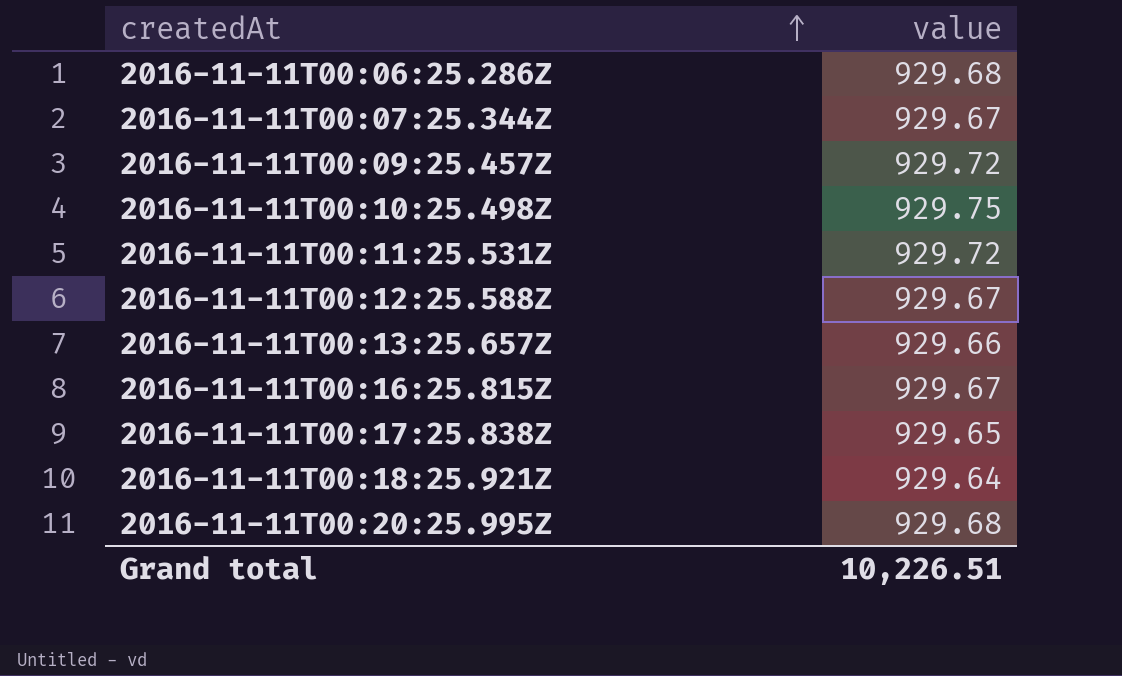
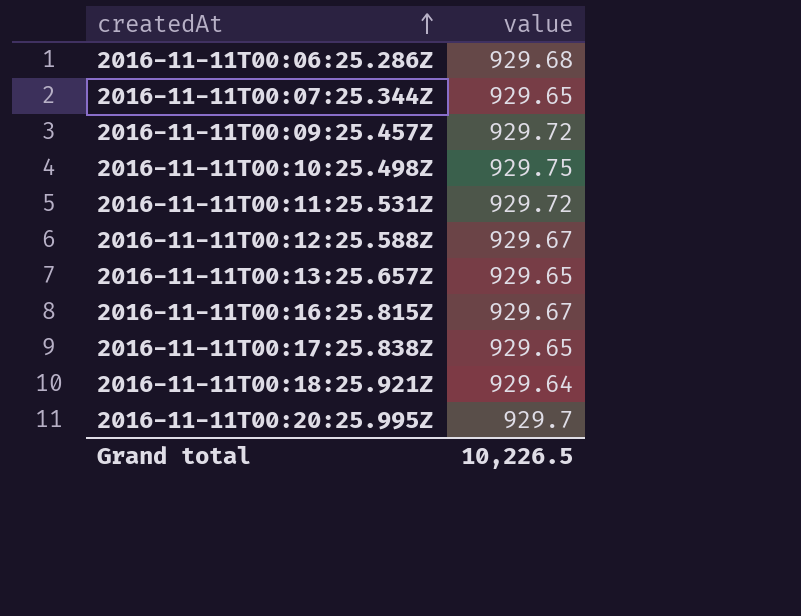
2016-11-11T00:07:25.344Z | value: 929.67 -> 929.65
2016-11-11T00:13:25.657Z | value: 929.66 -> 929.65
2016-11-11T00:20:25.995Z | value: 929.68 -> 929.7
Grand total | value: 10,226.51 -> 10,226.5

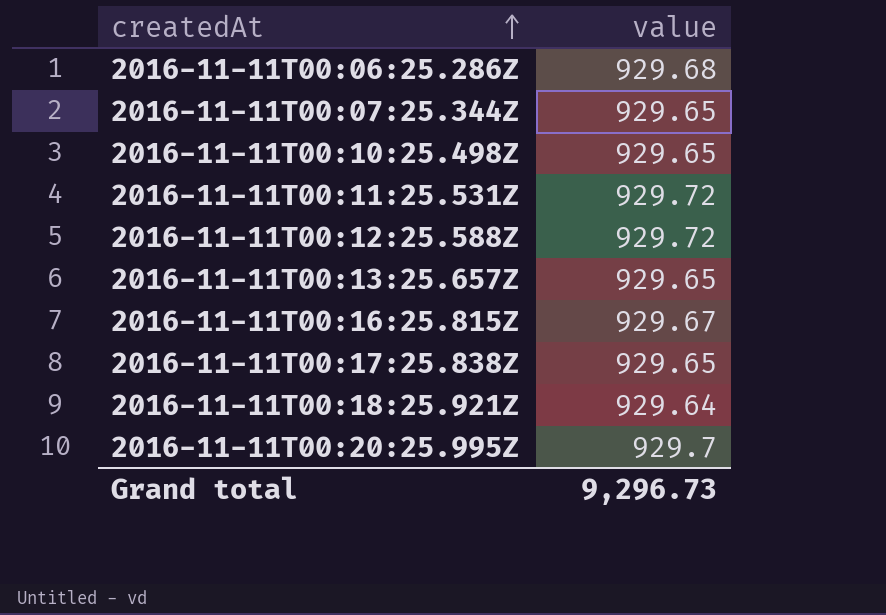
row 2016-11-11T00:09:25.457Z: 929.72 -> none
2016-11-11T00:10:25.498Z | value: 929.75 -> 929.65
2016-11-11T00:12:25.588Z | value: 929.67 -> 929.72
Grand total | value: 10,226.5 -> 9,296.73

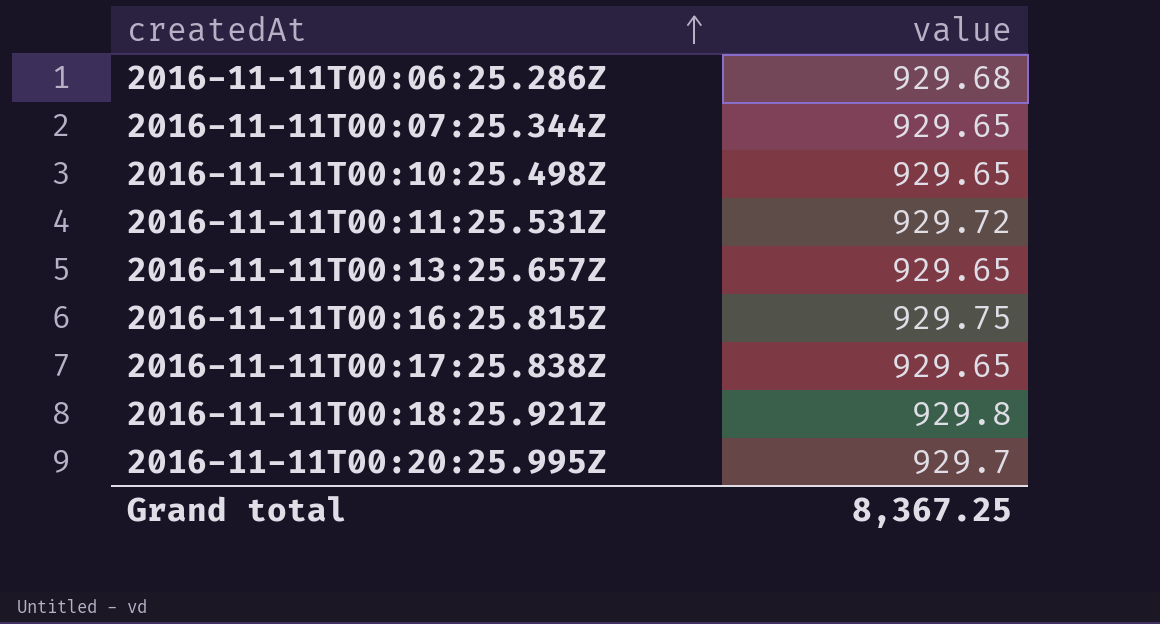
row 2016-11-11T00:12:25.588Z: 929.72 -> none
2016-11-11T00:16:25.815Z | value: 929.67 -> 929.75
2016-11-11T00:18:25.921Z | value: 929.64 -> 929.8
Grand total | value: 9,296.73 -> 8,367.25

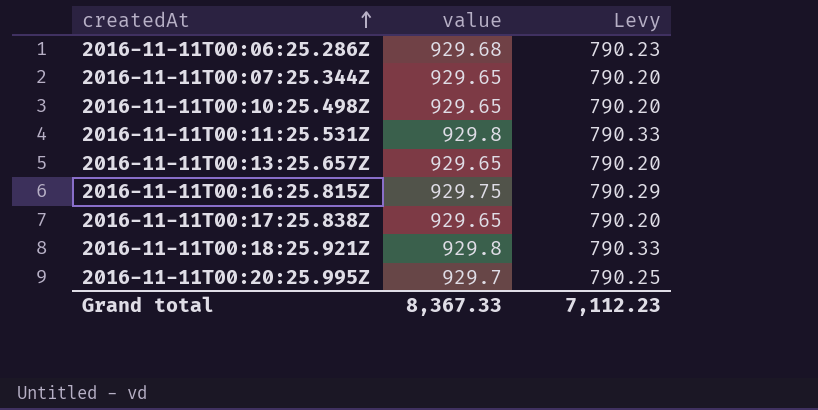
column Levy | formula: none -> [value] * 0.85
2016-11-11T00:11:25.531Z | value: 929.72 -> 929.8
Grand total | value: 8,367.25 -> 8,367.33

